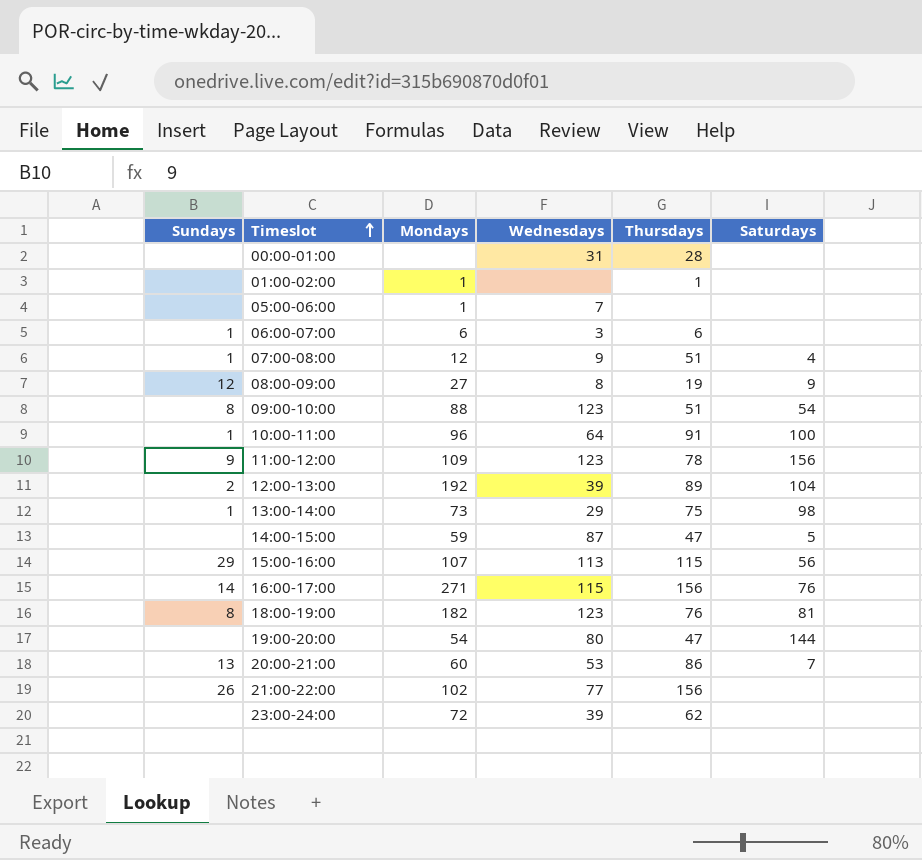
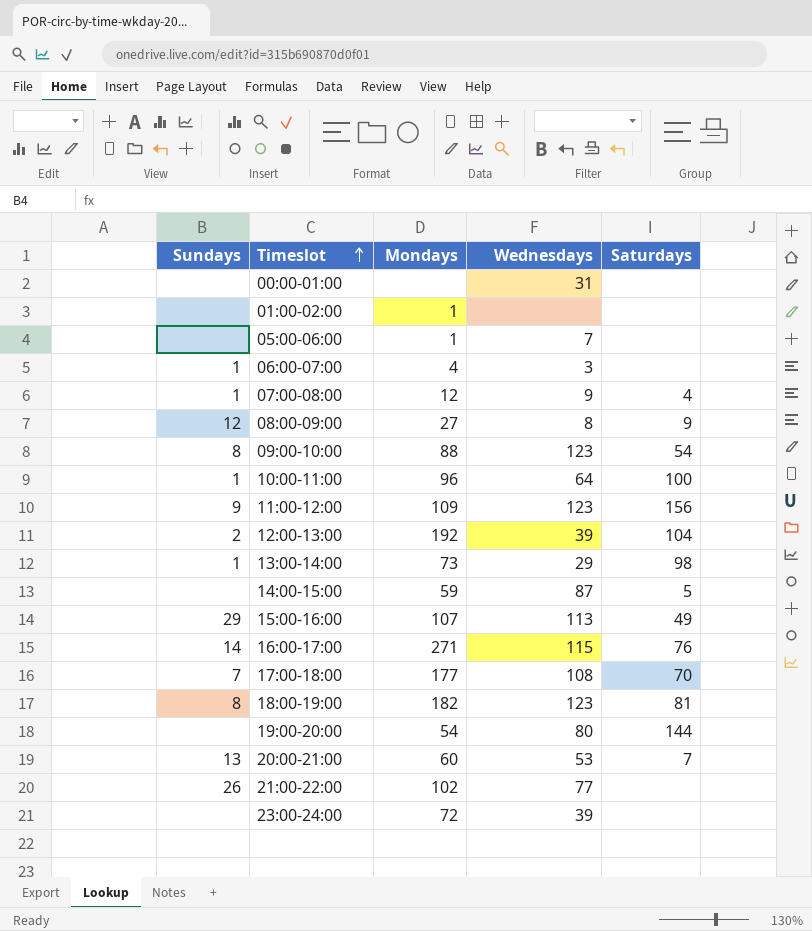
column Thursdays | position: 5 -> none
06:00-07:00 | Mondays: 6 -> 4
15:00-16:00 | Saturdays: 56 -> 49
row 17:00-18:00: none -> 7 | 177 | 108 | 70

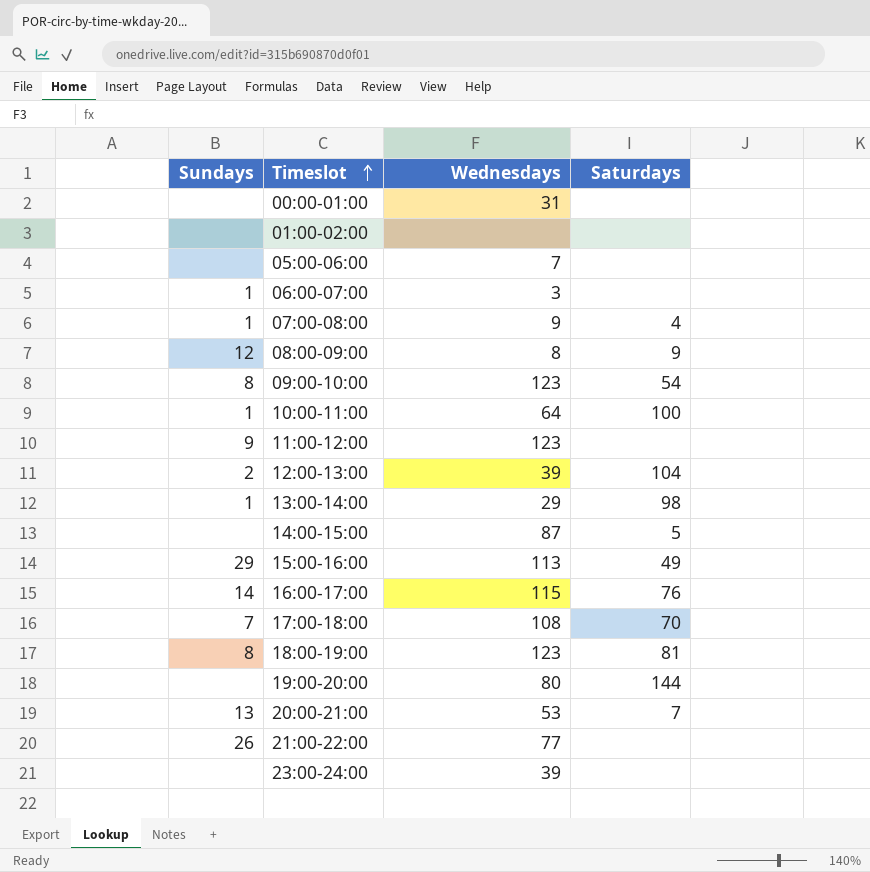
column Mondays | position: 3 -> none
11:00-12:00 | Saturdays: 156 -> none

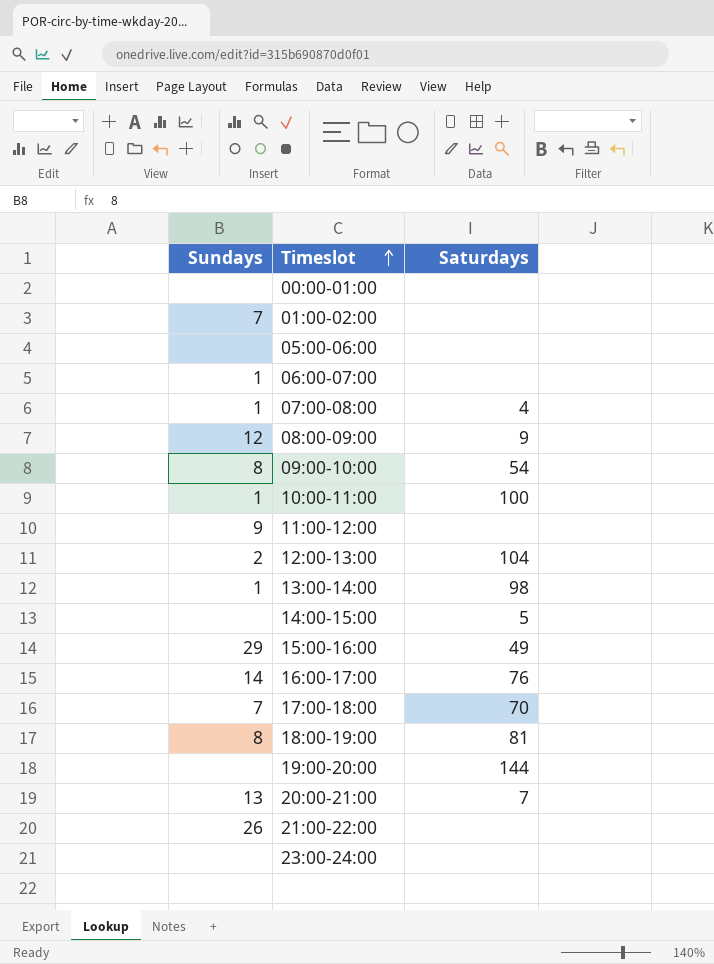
column Wednesdays | position: 3 -> none
01:00-02:00 | Sundays: none -> 7

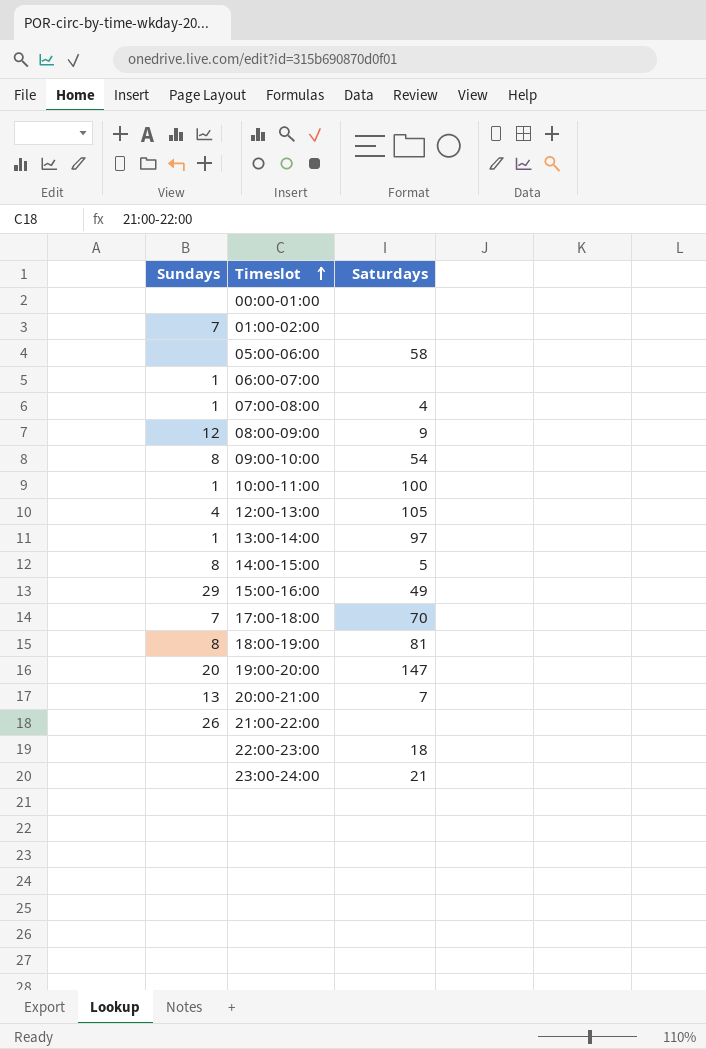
row 11:00-12:00: 9 | none -> none
row 16:00-17:00: 14 | 76 -> none
05:00-06:00 | Saturdays: none -> 58
12:00-13:00 | Sundays: 2 -> 4
12:00-13:00 | Saturdays: 104 -> 105
13:00-14:00 | Saturdays: 98 -> 97
14:00-15:00 | Sundays: none -> 8
19:00-20:00 | Sundays: none -> 20
19:00-20:00 | Saturdays: 144 -> 147
row 22:00-23:00: none -> none | 18
23:00-24:00 | Saturdays: none -> 21

